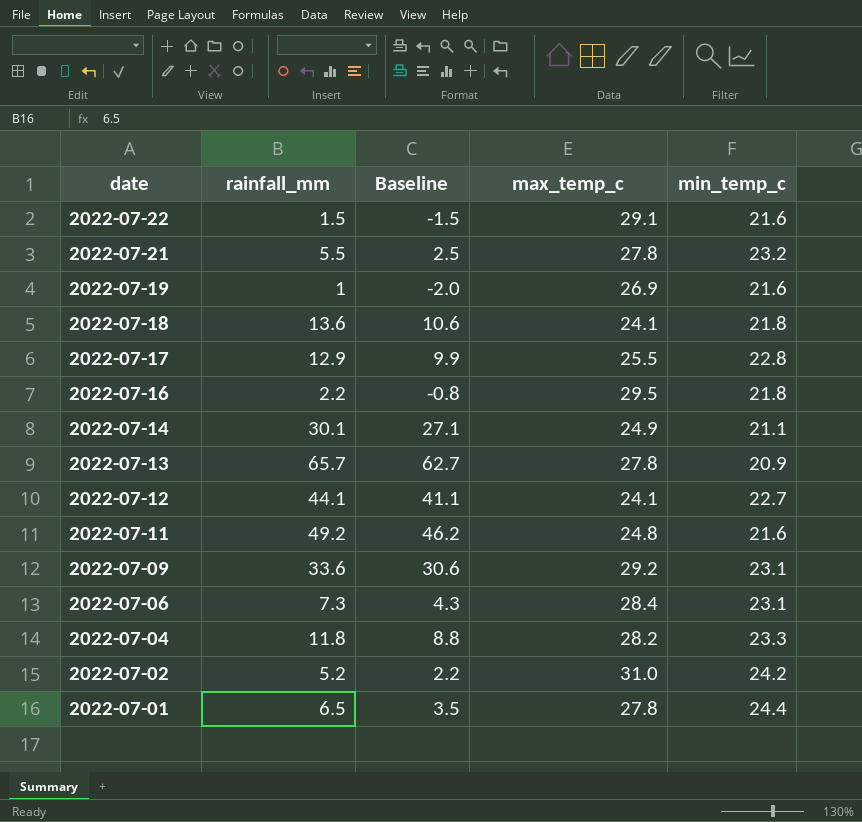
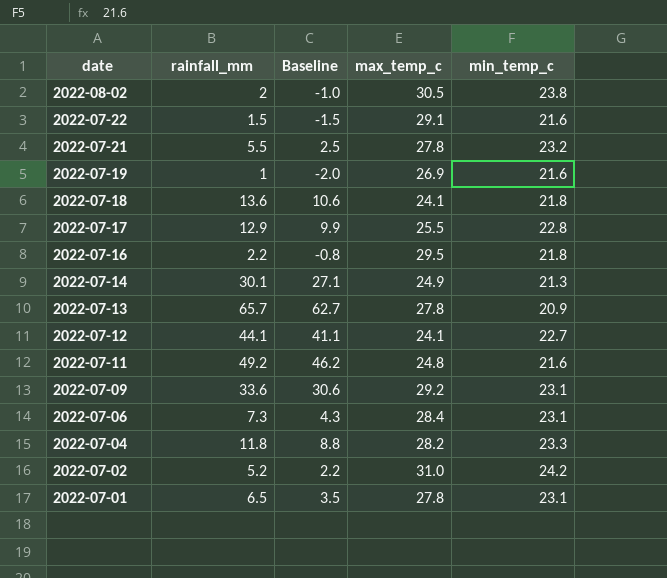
row 2022-08-02: none -> 2 | -1.0 | 30.5 | 23.8
2022-07-14 | min_temp_c: 21.1 -> 21.3
2022-07-01 | min_temp_c: 24.4 -> 23.1

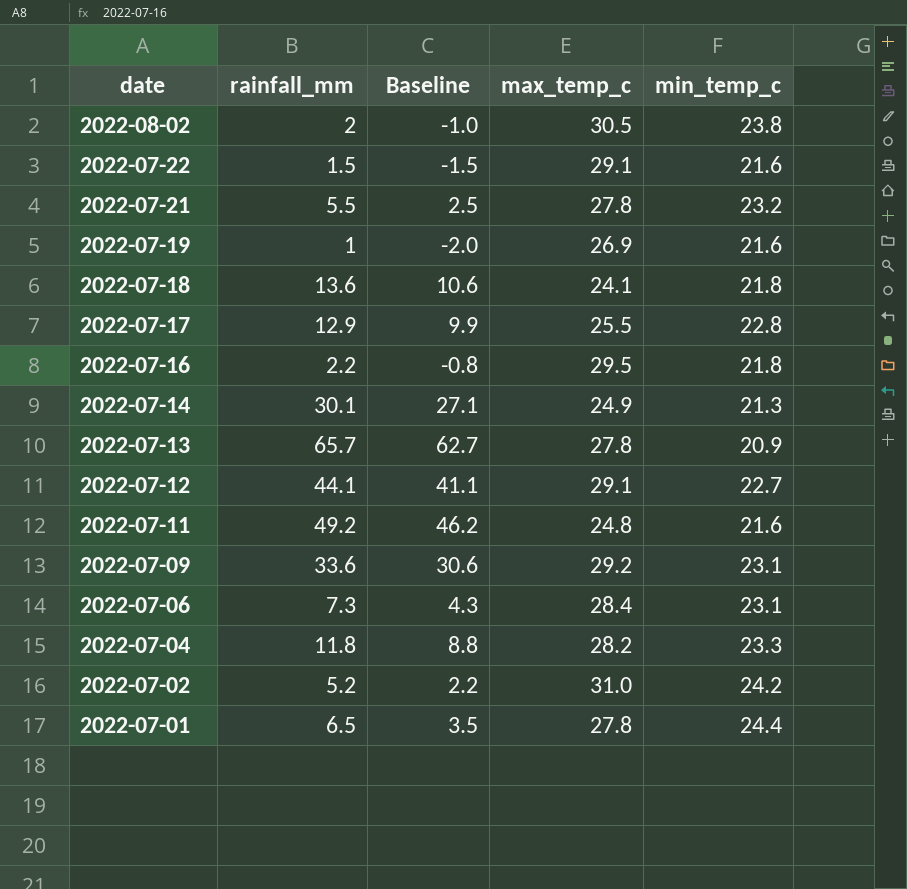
2022-07-12 | max_temp_c: 24.1 -> 29.1
2022-07-01 | min_temp_c: 23.1 -> 24.4

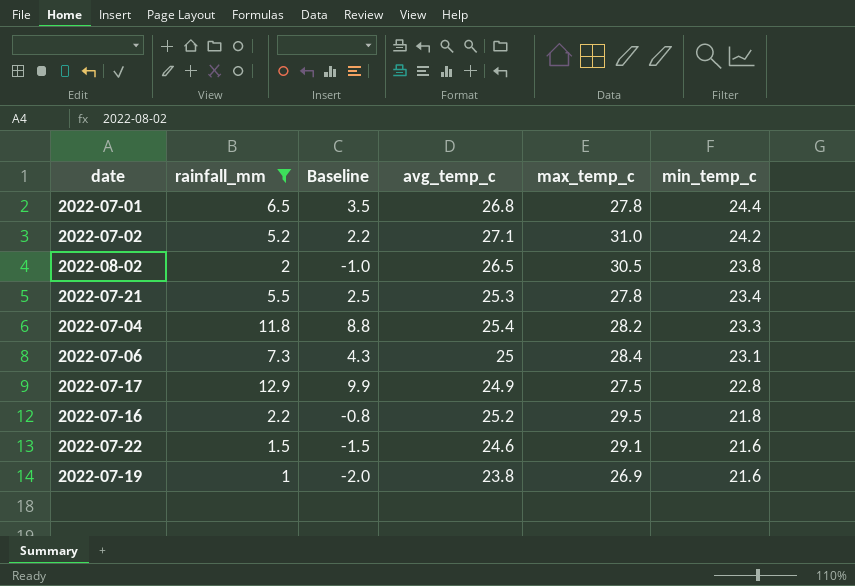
filter: none -> rainfall_mm <= 12.9
row order: date descending -> min_temp_c descending
column avg_temp_c | position: none -> 4
2022-07-21 | min_temp_c: 23.2 -> 23.4
2022-07-17 | max_temp_c: 25.5 -> 27.5

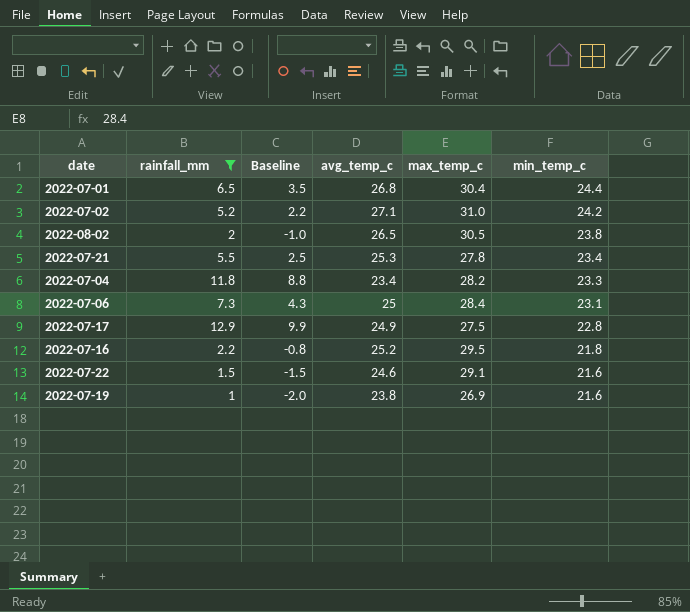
2022-07-01 | max_temp_c: 27.8 -> 30.4
2022-07-04 | avg_temp_c: 25.4 -> 23.4

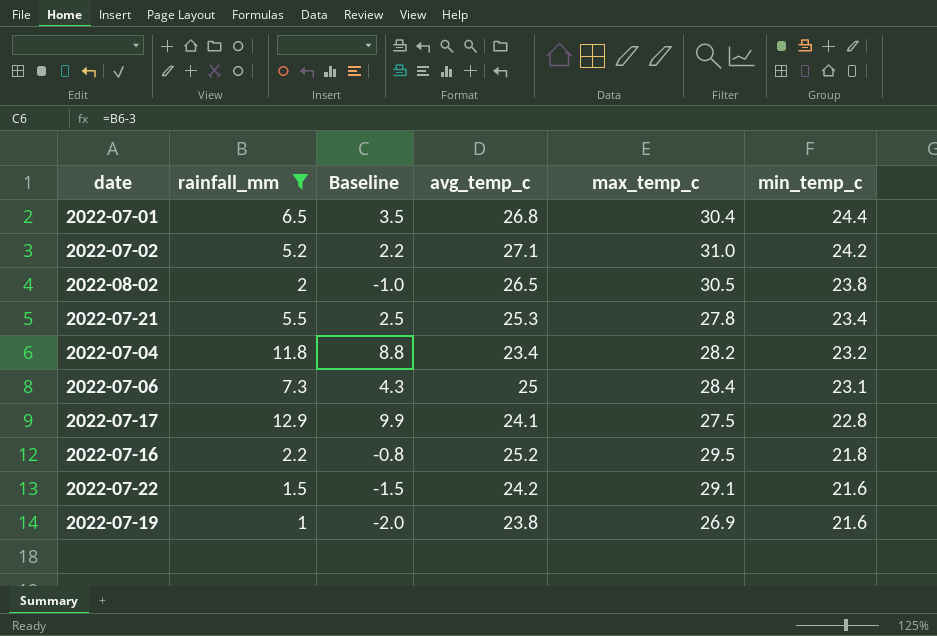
2022-07-04 | min_temp_c: 23.3 -> 23.2
2022-07-17 | avg_temp_c: 24.9 -> 24.1
2022-07-22 | avg_temp_c: 24.6 -> 24.2

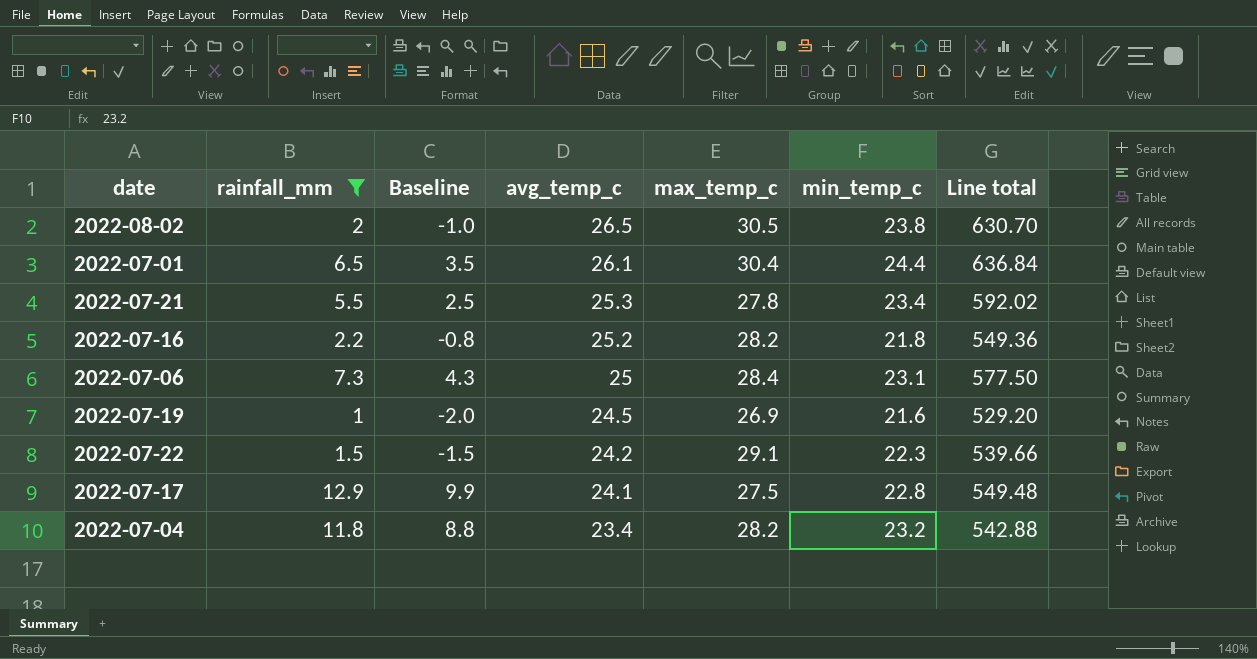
row order: min_temp_c descending -> avg_temp_c descending
column Line total | formula: none -> [avg_temp_c] * [min_temp_c]
row 2022-07-02: 5.2 | 2.2 | 27.1 | 31.0 | 24.2 -> none
2022-07-01 | avg_temp_c: 26.8 -> 26.1
2022-07-16 | max_temp_c: 29.5 -> 28.2
2022-07-19 | avg_temp_c: 23.8 -> 24.5
2022-07-22 | min_temp_c: 21.6 -> 22.3

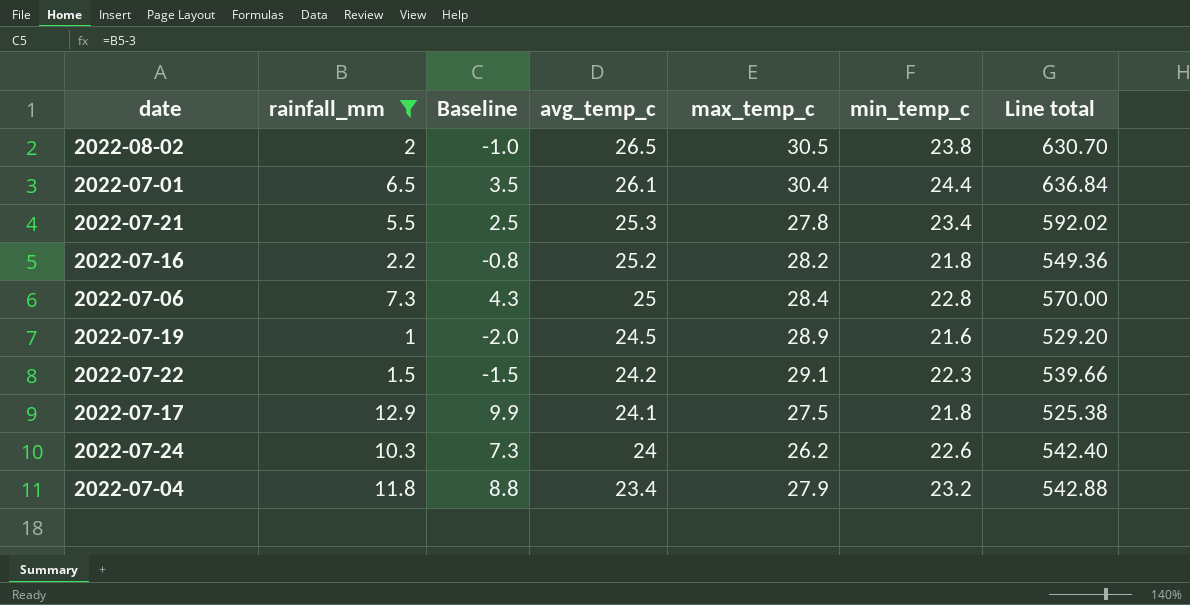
2022-07-06 | min_temp_c: 23.1 -> 22.8
2022-07-06 | Line total: 577.50 -> 570.00
2022-07-19 | max_temp_c: 26.9 -> 28.9
2022-07-17 | min_temp_c: 22.8 -> 21.8
2022-07-17 | Line total: 549.48 -> 525.38
row 2022-07-24: none -> 10.3 | 7.3 | 24 | 26.2 | 22.6 | 542.40
2022-07-04 | max_temp_c: 28.2 -> 27.9

